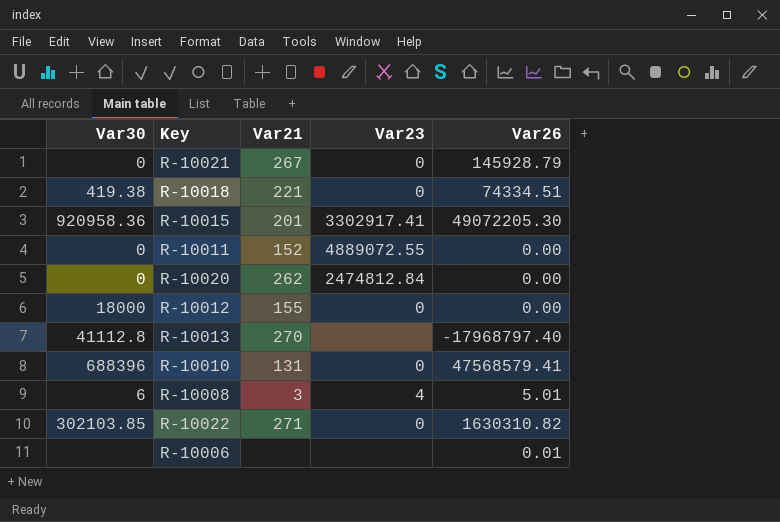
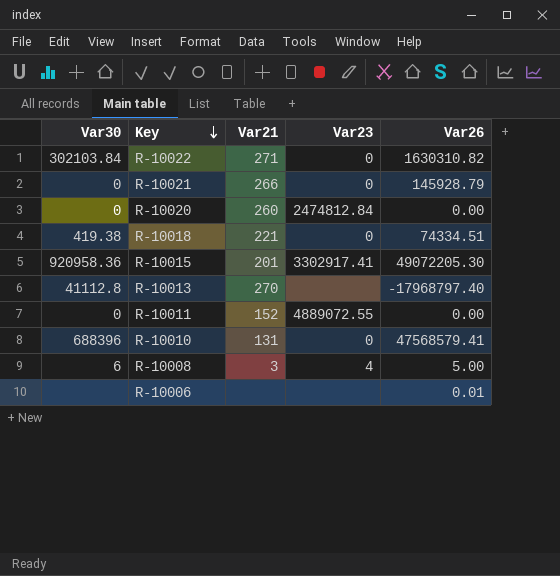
row order: none -> Key descending
row R-10012: 18000 | 155 | 0 | 0.00 -> none
R-10022 | Var30: 302103.85 -> 302103.84
R-10021 | Var21: 267 -> 266
R-10020 | Var21: 262 -> 260
R-10008 | Var26: 5.01 -> 5.00

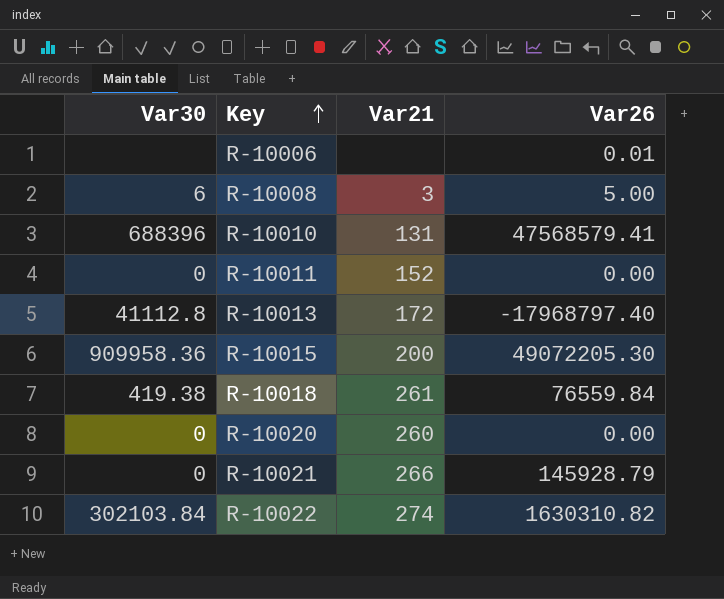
row order: Key descending -> Key ascending
column Var23 | position: 4 -> none
R-10013 | Var21: 270 -> 172
R-10015 | Var30: 920958.36 -> 909958.36
R-10015 | Var21: 201 -> 200
R-10018 | Var21: 221 -> 261
R-10018 | Var26: 74334.51 -> 76559.84
R-10022 | Var21: 271 -> 274

